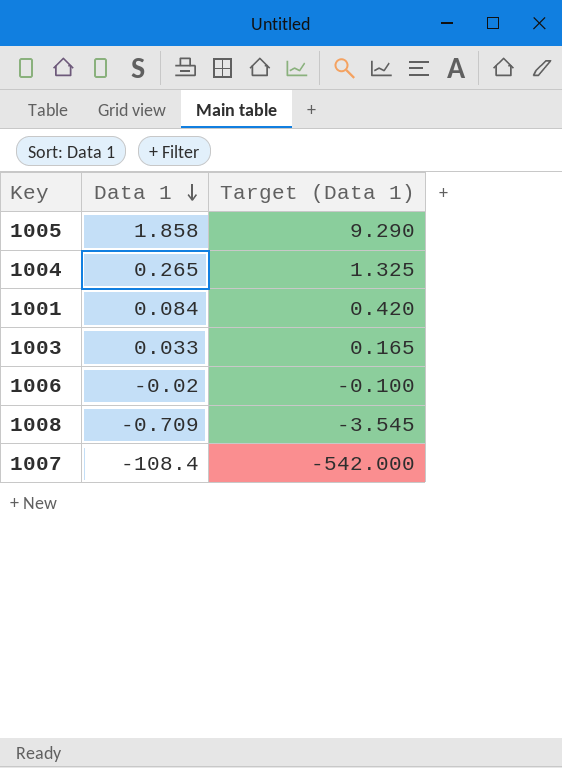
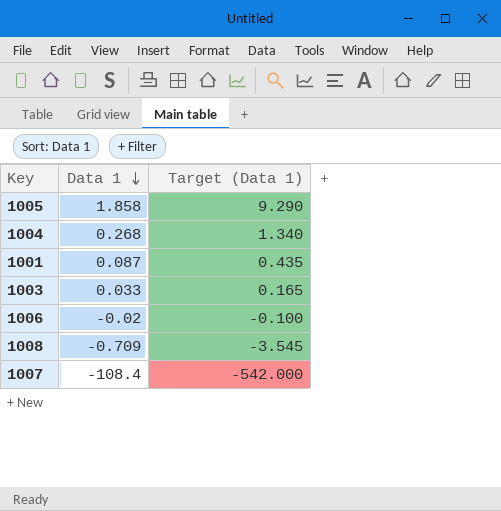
1004 | Data 1: 0.265 -> 0.268
1004 | Target (Data 1): 1.325 -> 1.340
1001 | Data 1: 0.084 -> 0.087
1001 | Target (Data 1): 0.420 -> 0.435

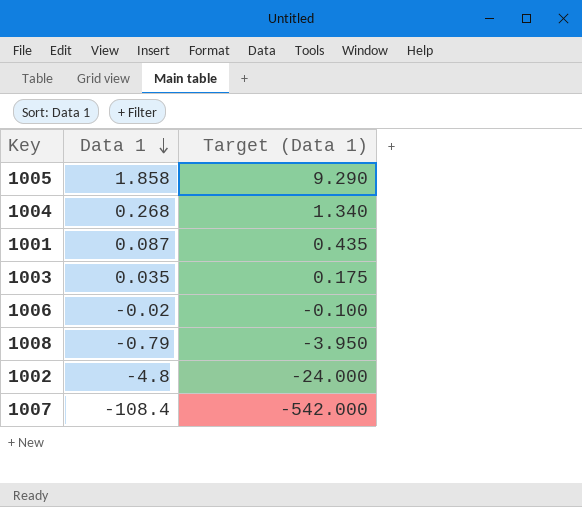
1003 | Data 1: 0.033 -> 0.035
1003 | Target (Data 1): 0.165 -> 0.175
1008 | Data 1: -0.709 -> -0.79
1008 | Target (Data 1): -3.545 -> -3.950
row 1002: none -> -4.8 | -24.000

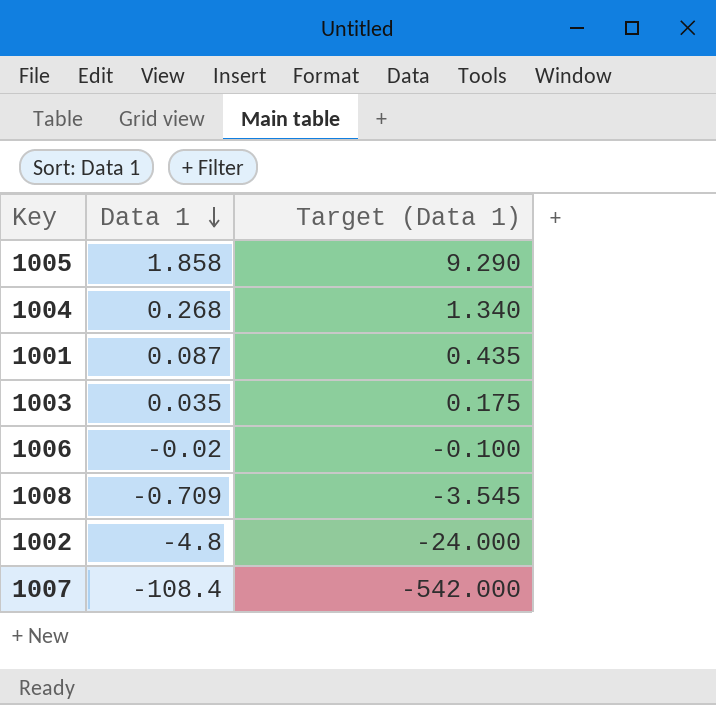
1008 | Data 1: -0.79 -> -0.709
1008 | Target (Data 1): -3.950 -> -3.545

